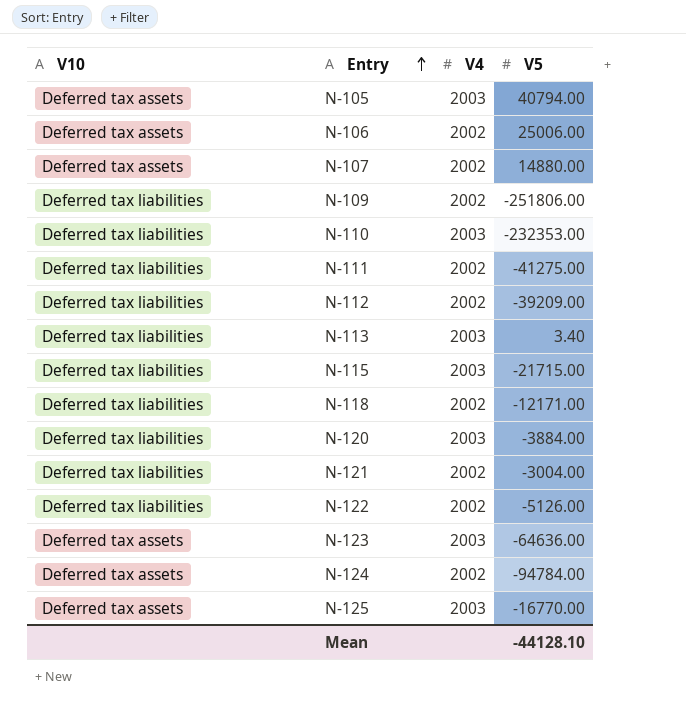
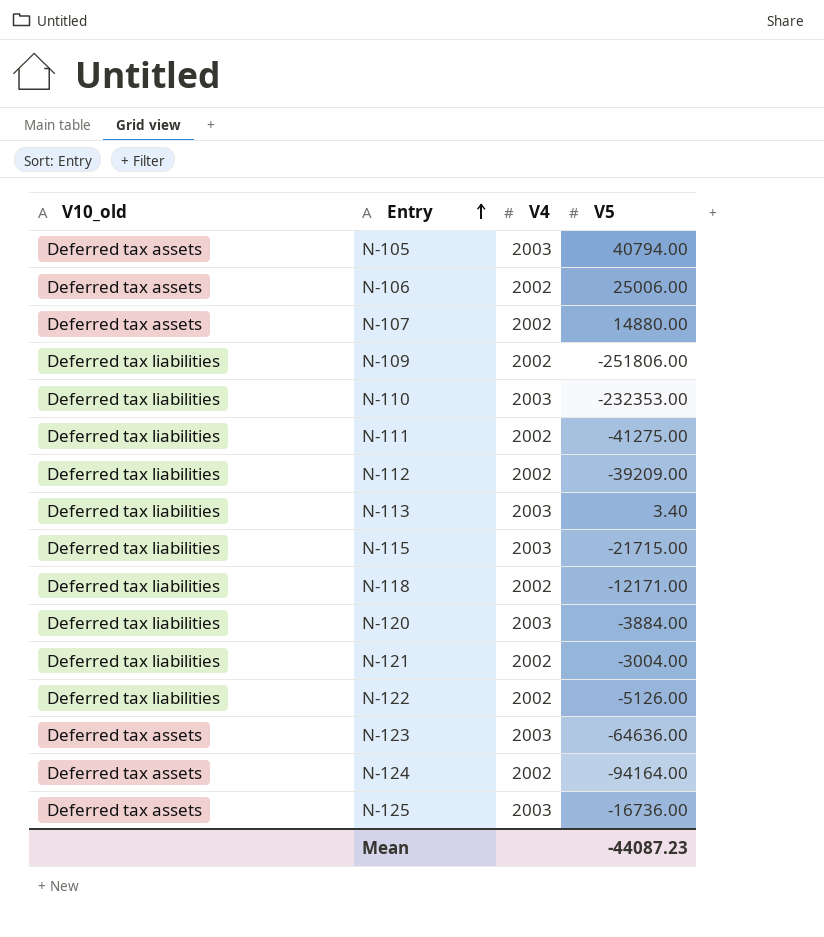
column name: V10 -> V10_old
N-124 | V5: -94784.00 -> -94164.00
N-125 | V5: -16770.00 -> -16736.00
Mean | V5: -44128.10 -> -44087.23

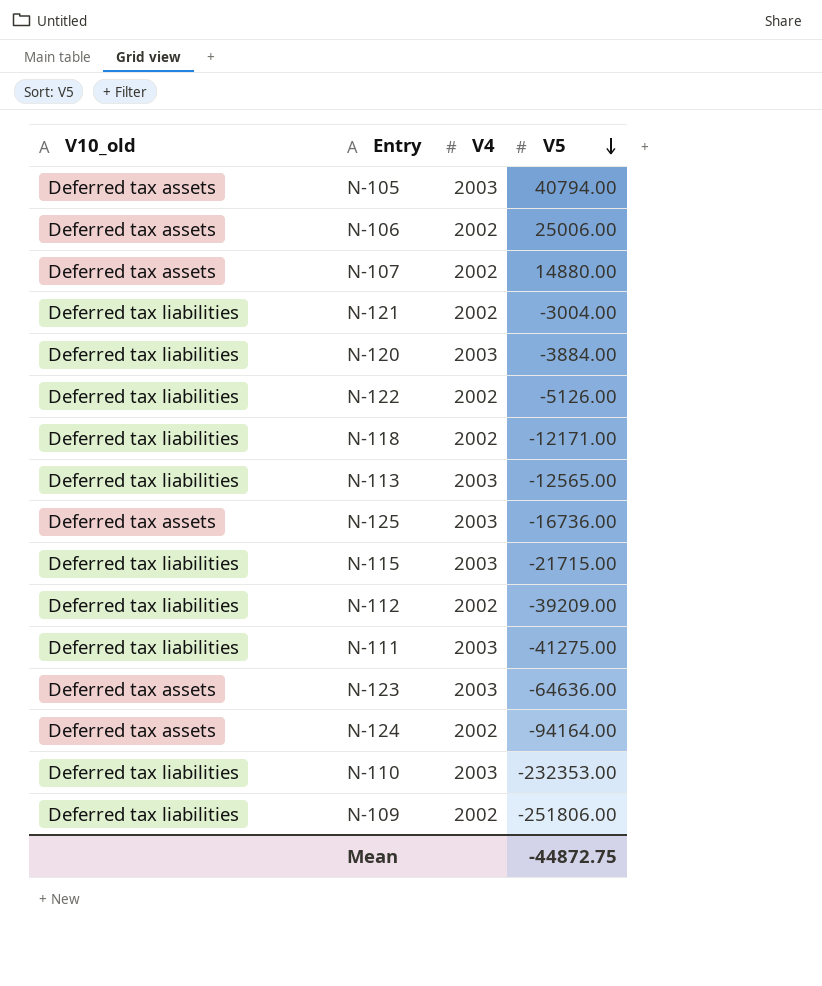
row order: Entry ascending -> V5 descending
N-113 | V5: 3.40 -> -12565.00
N-111 | V4: 2002 -> 2003
Mean | V5: -44087.23 -> -44872.75

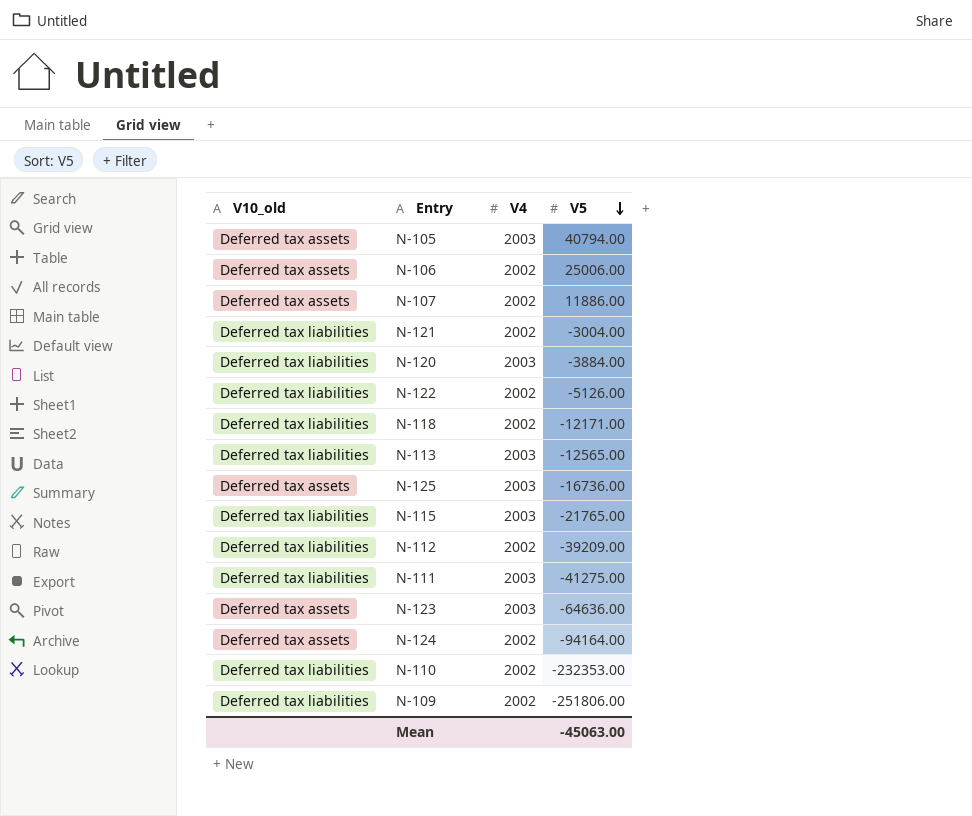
N-107 | V5: 14880.00 -> 11886.00
N-115 | V5: -21715.00 -> -21765.00
N-110 | V4: 2003 -> 2002
Mean | V5: -44872.75 -> -45063.00

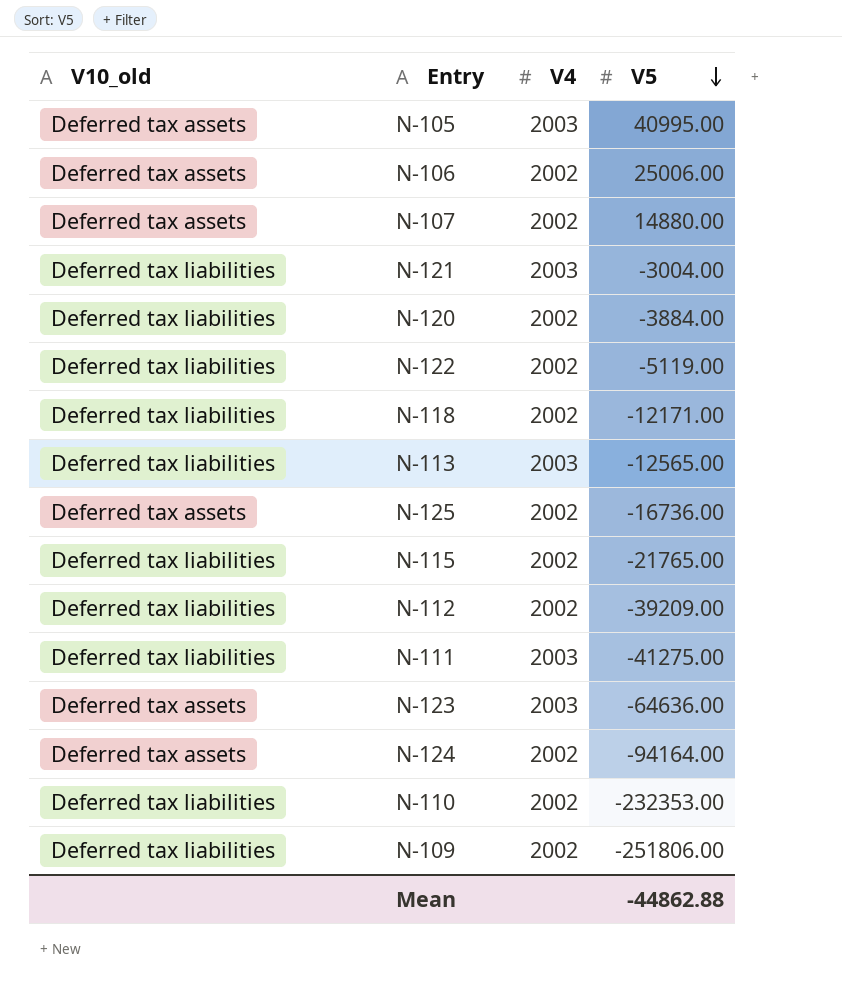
N-105 | V5: 40794.00 -> 40995.00
N-107 | V5: 11886.00 -> 14880.00
N-121 | V4: 2002 -> 2003
N-120 | V4: 2003 -> 2002
N-122 | V5: -5126.00 -> -5119.00
N-125 | V4: 2003 -> 2002
N-115 | V4: 2003 -> 2002
Mean | V5: -45063.00 -> -44862.88

